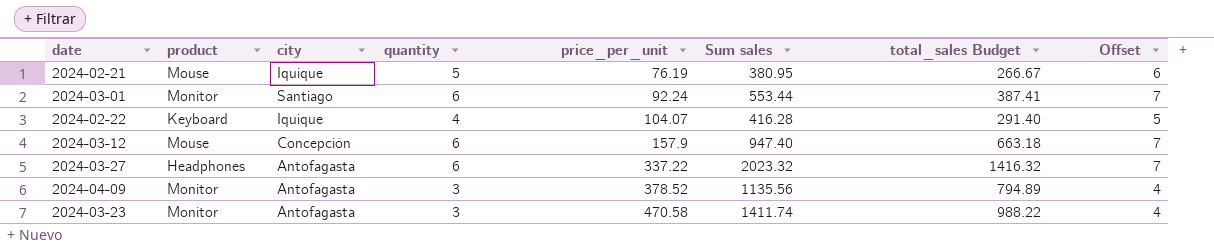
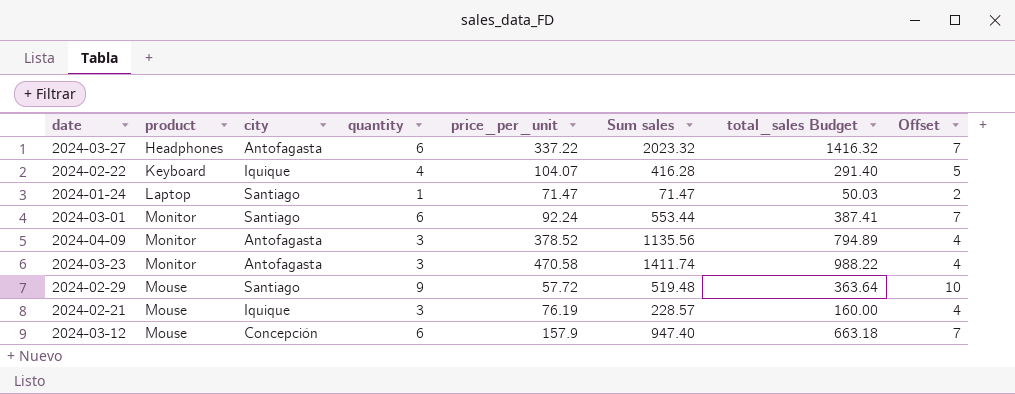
row order: price_per_unit ascending -> product ascending
row 2024-01-24: none -> Laptop | Santiago | 1 | 71.47 | 71.47 | 50.03 | 2
row 2024-02-29: none -> Mouse | Santiago | 9 | 57.72 | 519.48 | 363.64 | 10
2024-02-21 | quantity: 5 -> 3
2024-02-21 | Sum sales: 380.95 -> 228.57
2024-02-21 | total_sales Budget: 266.67 -> 160.00
2024-02-21 | Offset: 6 -> 4

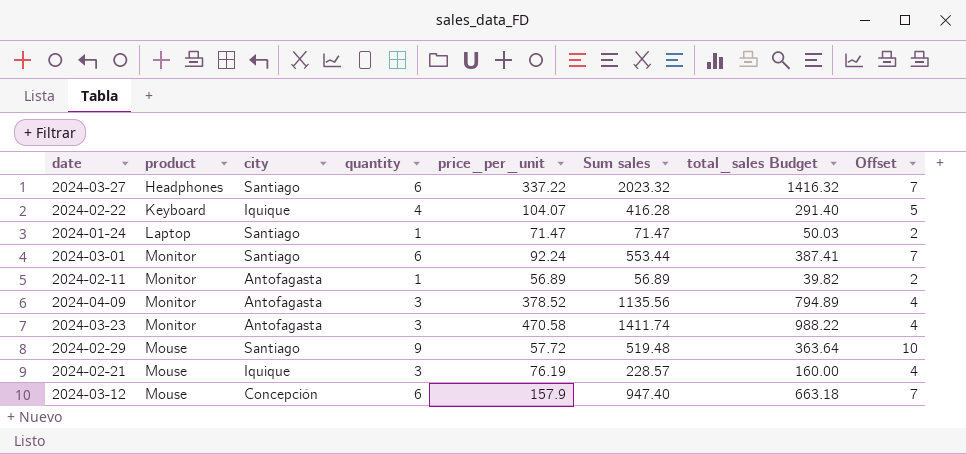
2024-03-27 | city: Antofagasta -> Santiago
row 2024-02-11: none -> Monitor | Antofagasta | 1 | 56.89 | 56.89 | 39.82 | 2

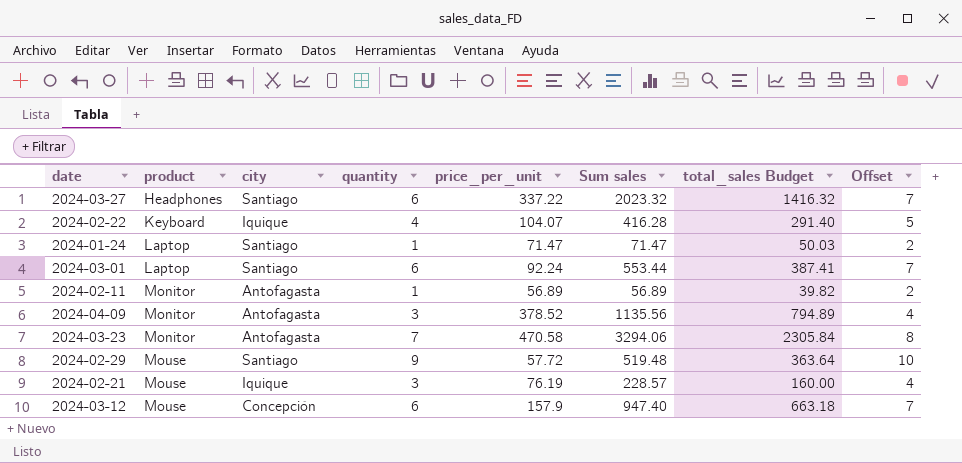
2024-03-01 | product: Monitor -> Laptop
2024-03-23 | quantity: 3 -> 7
2024-03-23 | Sum sales: 1411.74 -> 3294.06
2024-03-23 | total_sales Budget: 988.22 -> 2305.84
2024-03-23 | Offset: 4 -> 8

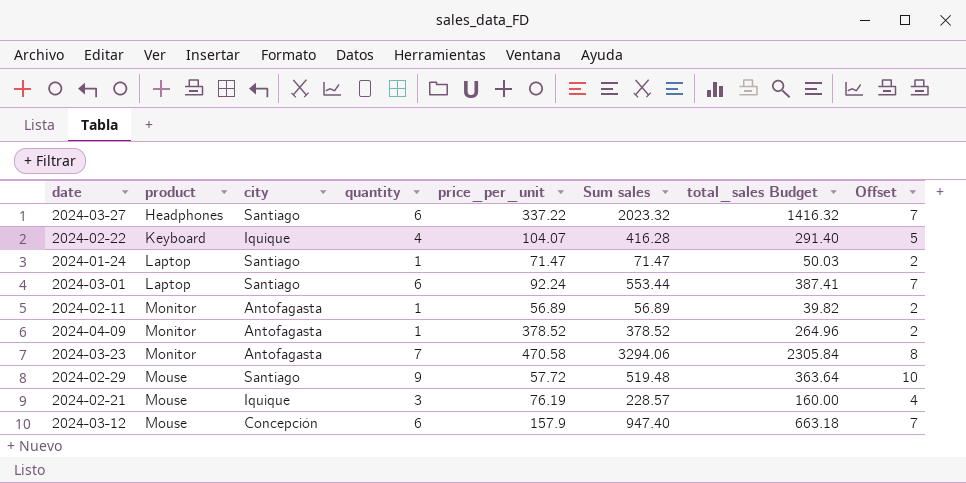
2024-04-09 | quantity: 3 -> 1
2024-04-09 | Sum sales: 1135.56 -> 378.52
2024-04-09 | total_sales Budget: 794.89 -> 264.96
2024-04-09 | Offset: 4 -> 2

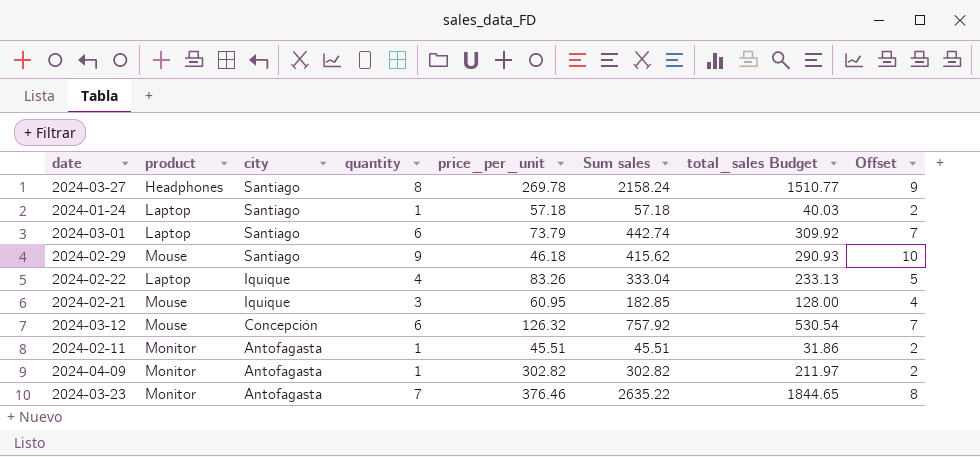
row order: product ascending -> city descending
2024-03-27 | quantity: 6 -> 8
2024-03-27 | price_per_unit: 337.22 -> 269.78
2024-03-27 | Sum sales: 2023.32 -> 2158.24
2024-03-27 | total_sales Budget: 1416.32 -> 1510.77
2024-03-27 | Offset: 7 -> 9
2024-01-24 | price_per_unit: 71.47 -> 57.18
2024-01-24 | Sum sales: 71.47 -> 57.18
2024-01-24 | total_sales Budget: 50.03 -> 40.03
2024-03-01 | price_per_unit: 92.24 -> 73.79
2024-03-01 | Sum sales: 553.44 -> 442.74
2024-03-01 | total_sales Budget: 387.41 -> 309.92
2024-02-29 | price_per_unit: 57.72 -> 46.18
2024-02-29 | Sum sales: 519.48 -> 415.62
2024-02-29 | total_sales Budget: 363.64 -> 290.93
2024-02-22 | product: Keyboard -> Laptop
2024-02-22 | price_per_unit: 104.07 -> 83.26
2024-02-22 | Sum sales: 416.28 -> 333.04
2024-02-22 | total_sales Budget: 291.40 -> 233.13
2024-02-21 | price_per_unit: 76.19 -> 60.95
2024-02-21 | Sum sales: 228.57 -> 182.85
2024-02-21 | total_sales Budget: 160.00 -> 128.00
2024-03-12 | price_per_unit: 157.9 -> 126.32
2024-03-12 | Sum sales: 947.40 -> 757.92
2024-03-12 | total_sales Budget: 663.18 -> 530.54
2024-02-11 | price_per_unit: 56.89 -> 45.51
2024-02-11 | Sum sales: 56.89 -> 45.51
2024-02-11 | total_sales Budget: 39.82 -> 31.86
2024-04-09 | price_per_unit: 378.52 -> 302.82
2024-04-09 | Sum sales: 378.52 -> 302.82
2024-04-09 | total_sales Budget: 264.96 -> 211.97
2024-03-23 | price_per_unit: 470.58 -> 376.46
2024-03-23 | Sum sales: 3294.06 -> 2635.22
2024-03-23 | total_sales Budget: 2305.84 -> 1844.65

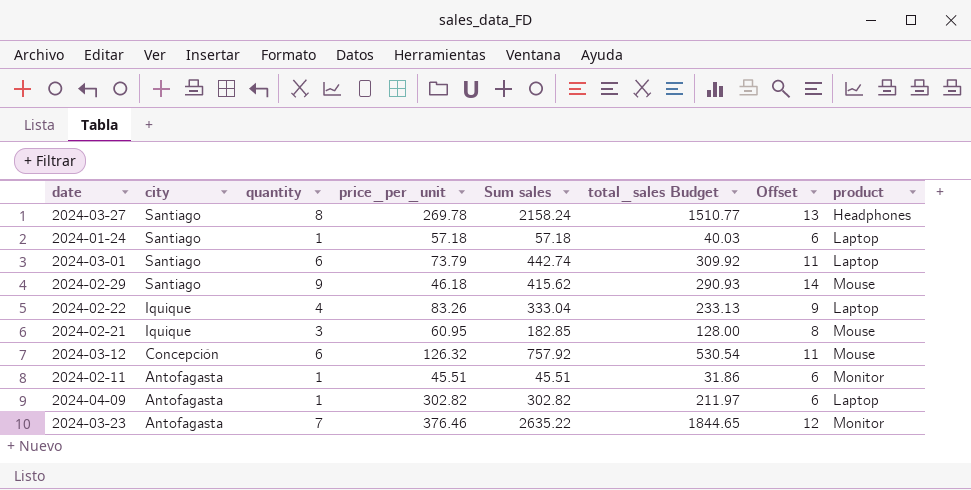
column Offset | formula: [quantity] + 1 -> [quantity] + 5
column product | position: 2 -> 8
2024-04-09 | product: Monitor -> Laptop

